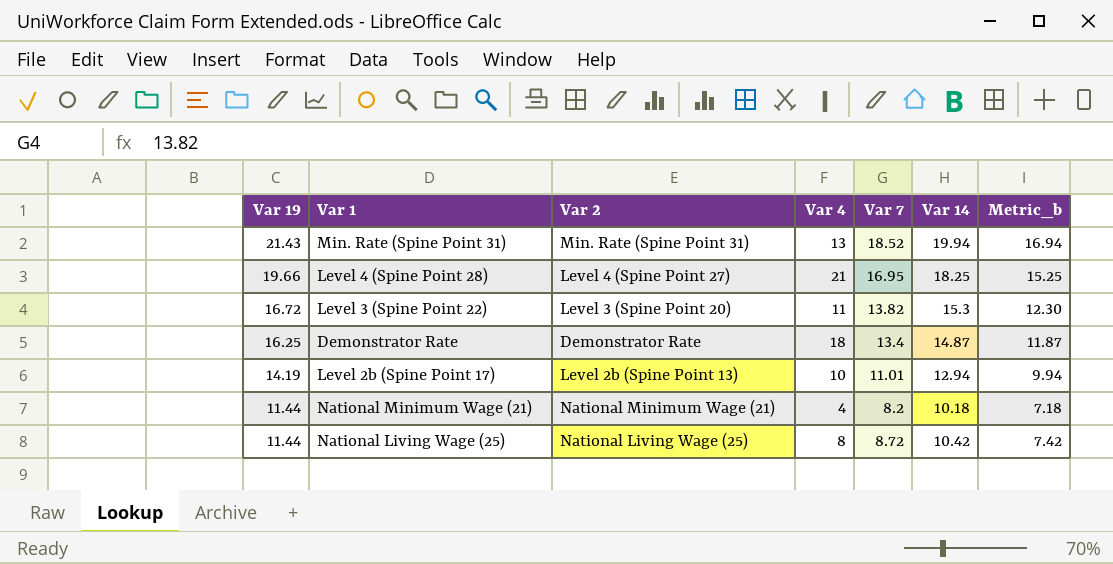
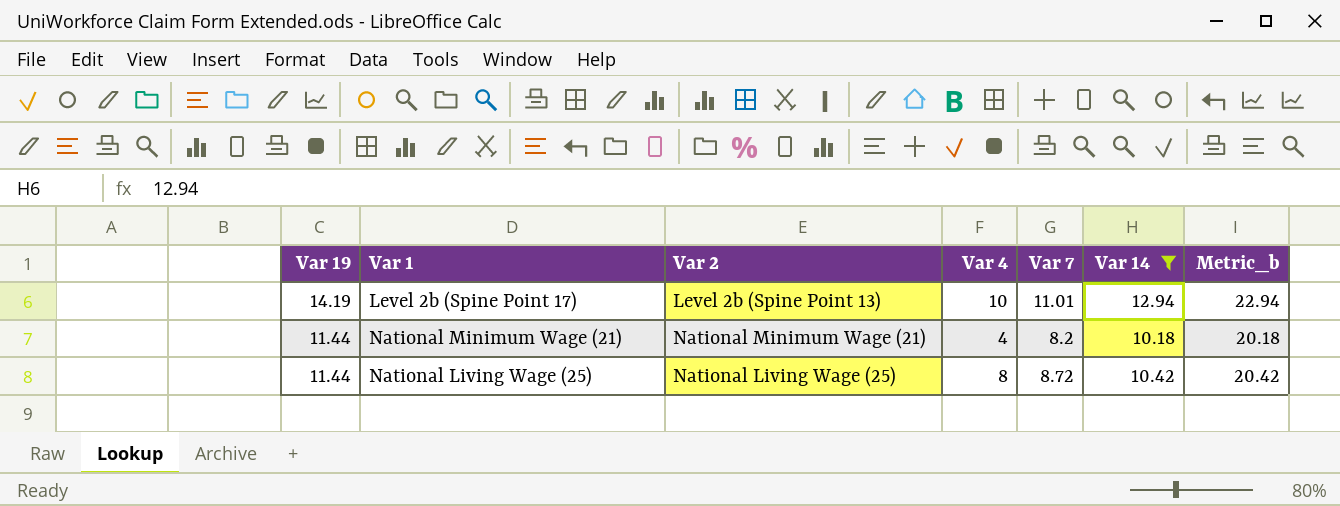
filter: none -> Var 14 <= 12.94
column Metric_b | formula: [Var 14] - 3 -> [Var 14] + 10

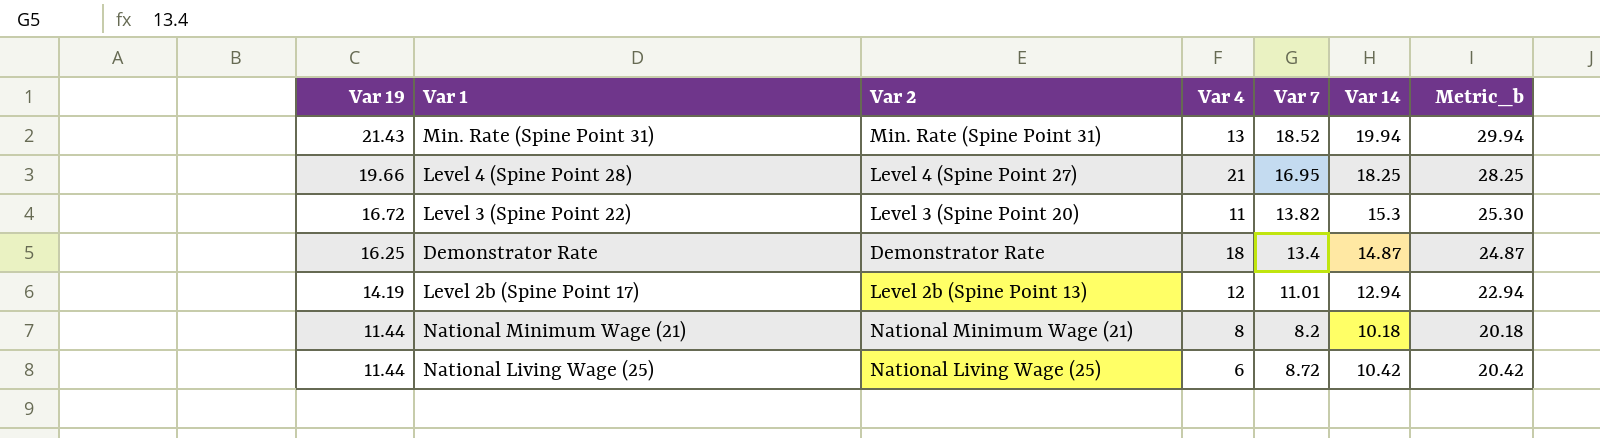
filter: Var 14 <= 12.94 -> none
Level 2b (Spine Point 17) | Var 4: 10 -> 12
National Minimum Wage (21) | Var 4: 4 -> 8
National Living Wage (25) | Var 4: 8 -> 6

